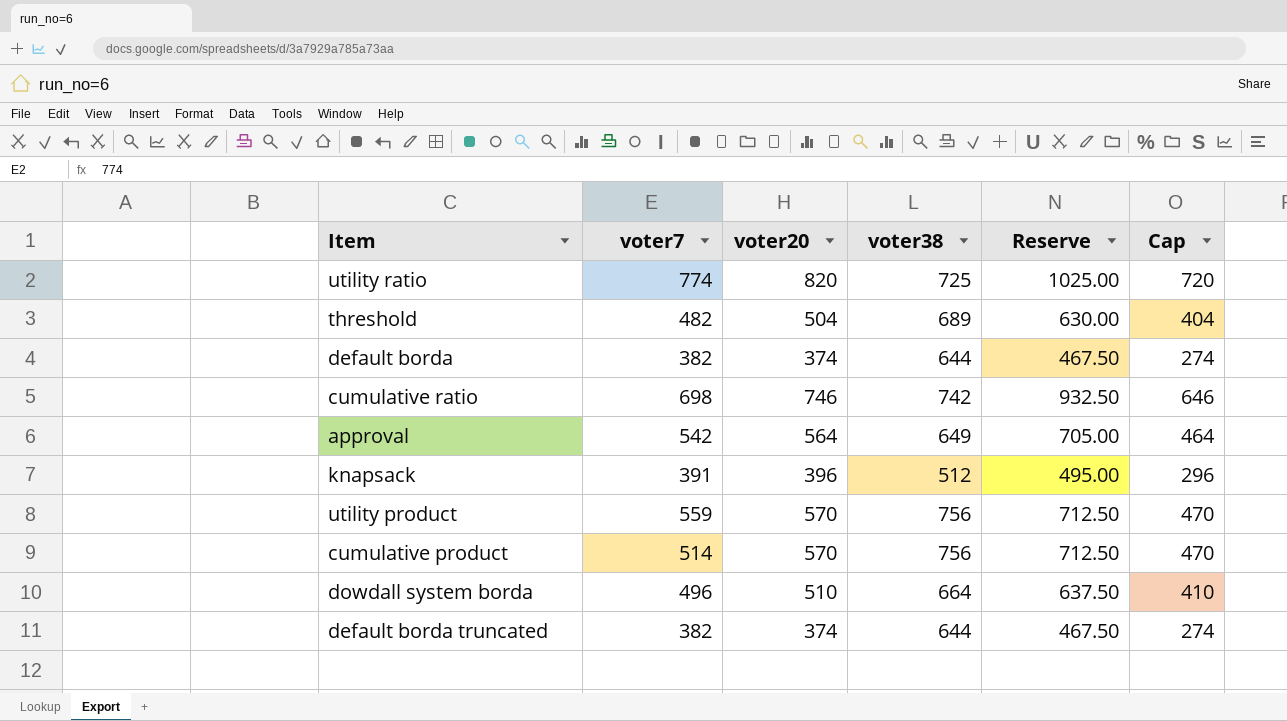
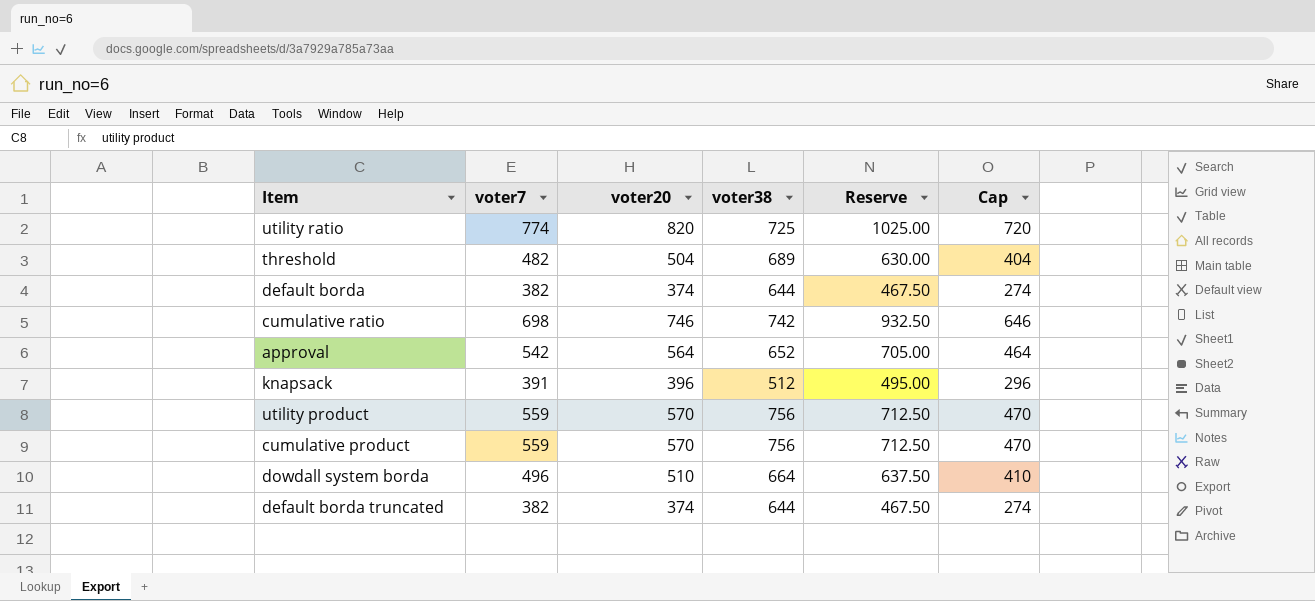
approval | voter38: 649 -> 652
cumulative product | voter7: 514 -> 559

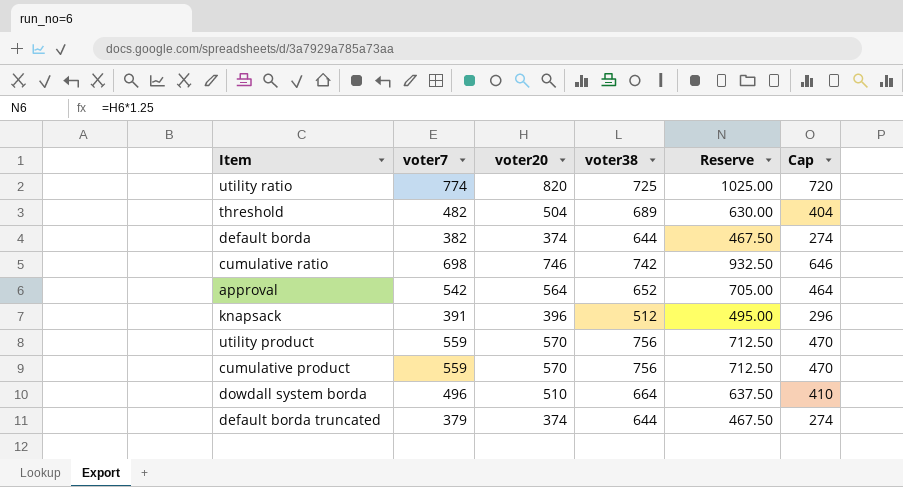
default borda truncated | voter7: 382 -> 379

